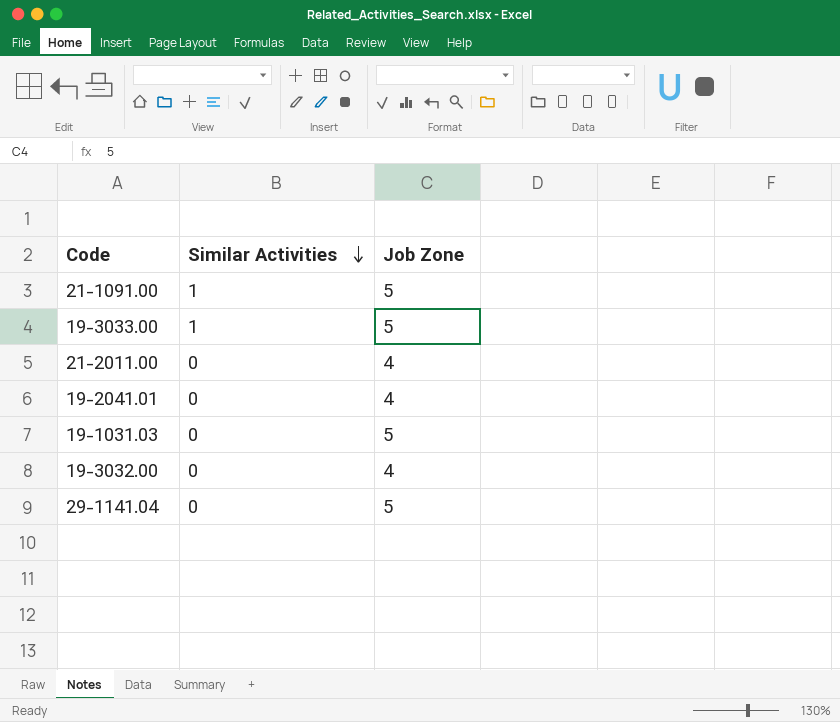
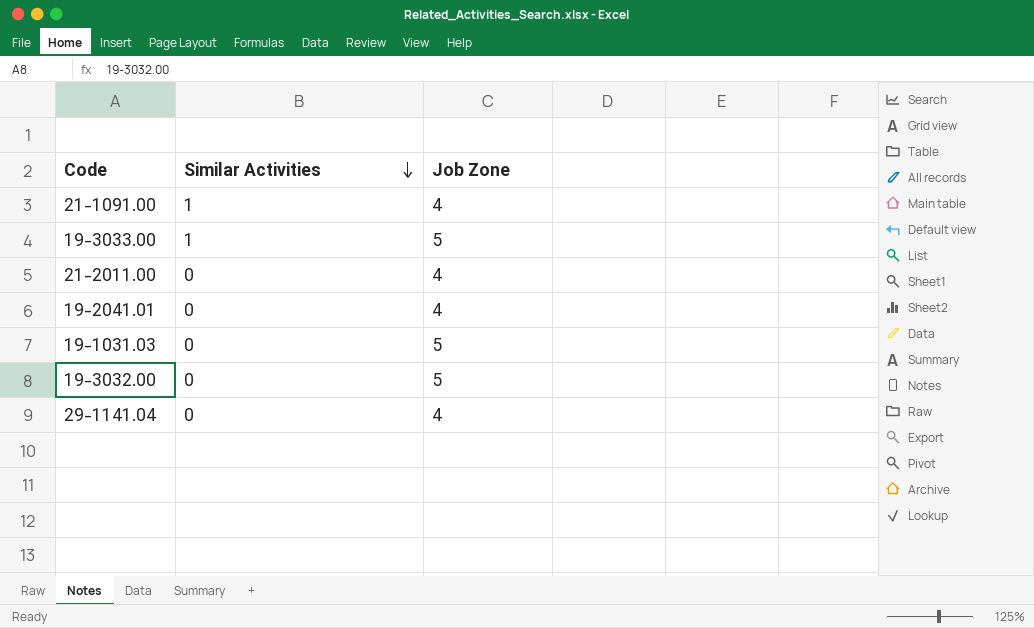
21-1091.00 | Job Zone: 5 -> 4
19-3032.00 | Job Zone: 4 -> 5
29-1141.04 | Job Zone: 5 -> 4

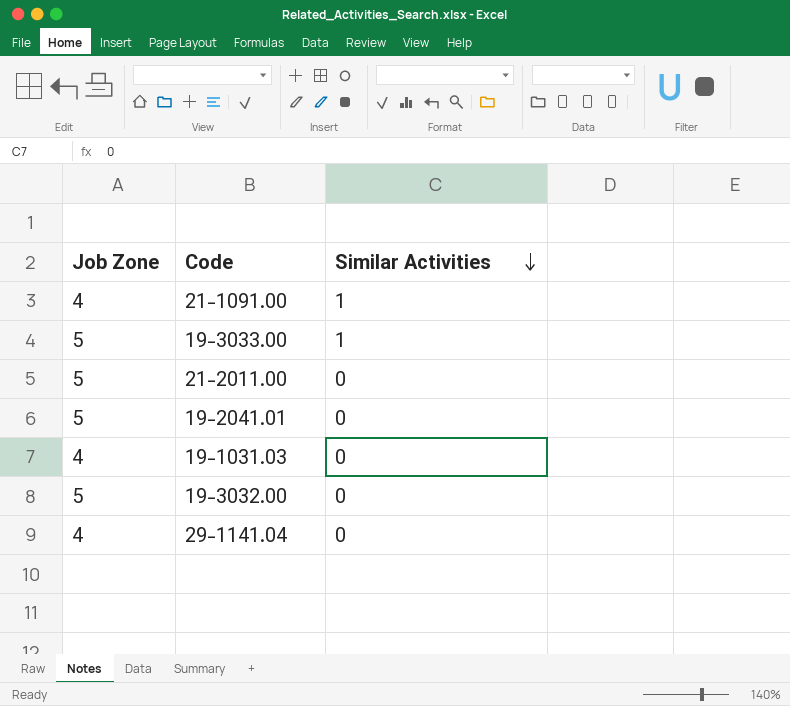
column Job Zone | position: 3 -> 1
21-2011.00 | Job Zone: 4 -> 5
19-2041.01 | Job Zone: 4 -> 5
19-1031.03 | Job Zone: 5 -> 4

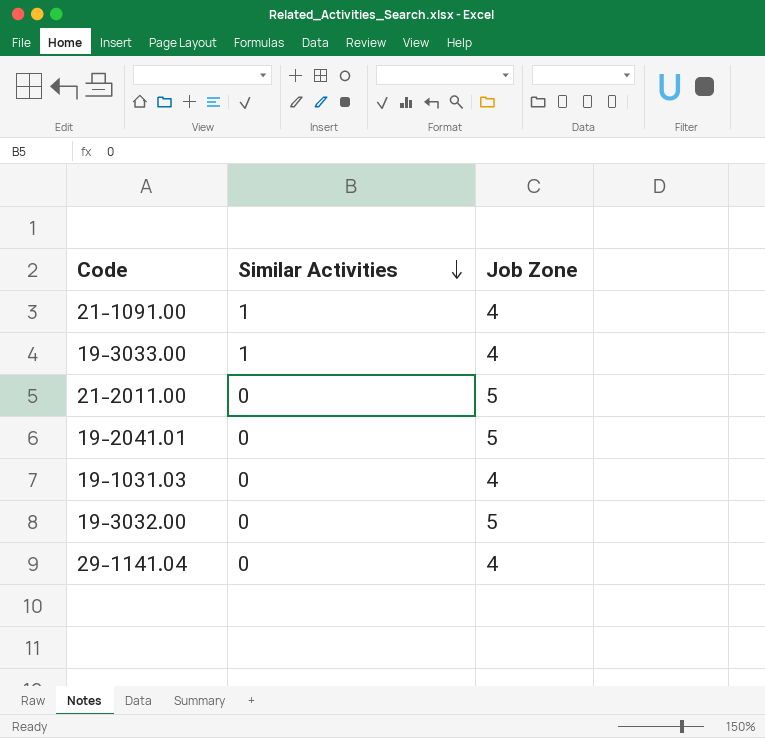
column Job Zone | position: 1 -> 3
19-3033.00 | Job Zone: 5 -> 4

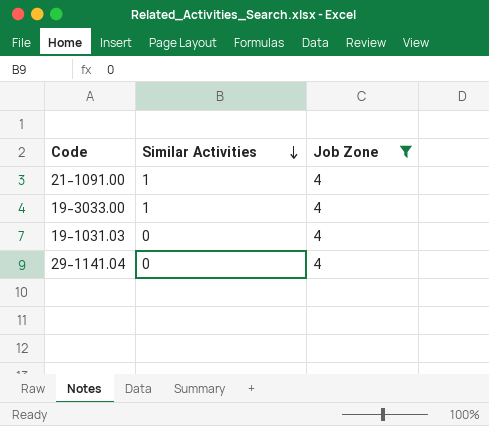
filter: none -> Job Zone = 4

